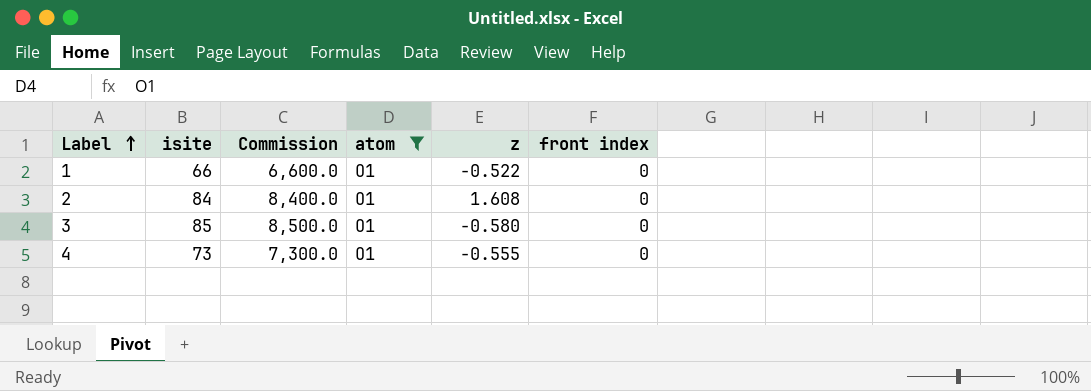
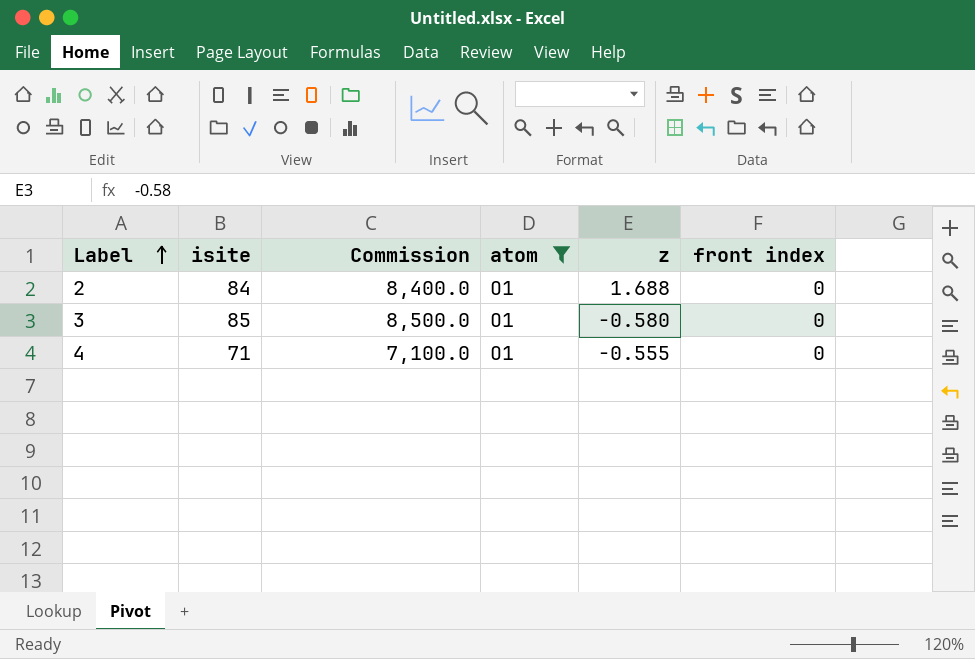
row 1: 66 | 6,600.0 | O1 | -0.522 | 0 -> none
2 | z: 1.608 -> 1.688
4 | isite: 73 -> 71
4 | Commission: 7,300.0 -> 7,100.0

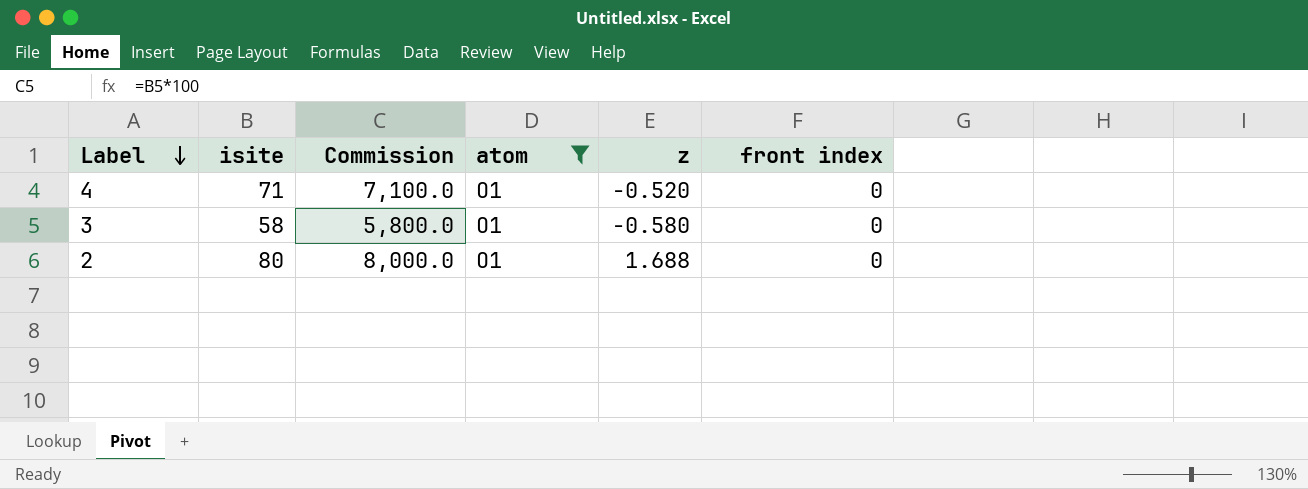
row order: Label ascending -> Label descending
4 | z: -0.555 -> -0.520
3 | isite: 85 -> 58
3 | Commission: 8,500.0 -> 5,800.0
2 | isite: 84 -> 80
2 | Commission: 8,400.0 -> 8,000.0

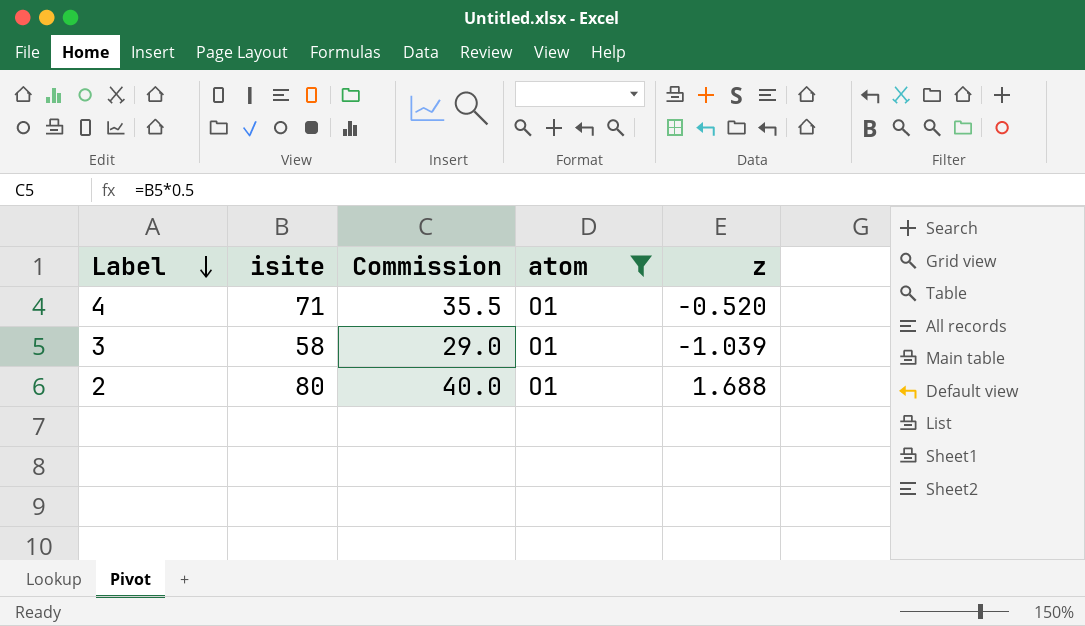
column front index | position: 6 -> none
column Commission | formula: [isite] * 100 -> [isite] * 0.5
3 | z: -0.580 -> -1.039

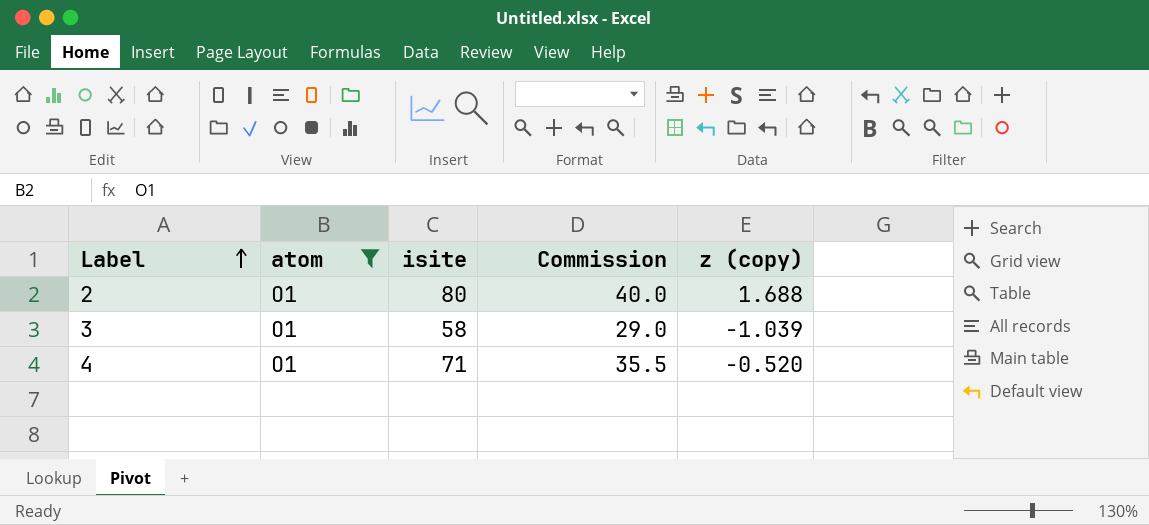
row order: Label descending -> Label ascending
column atom | position: 4 -> 2
column name: z -> z (copy)

